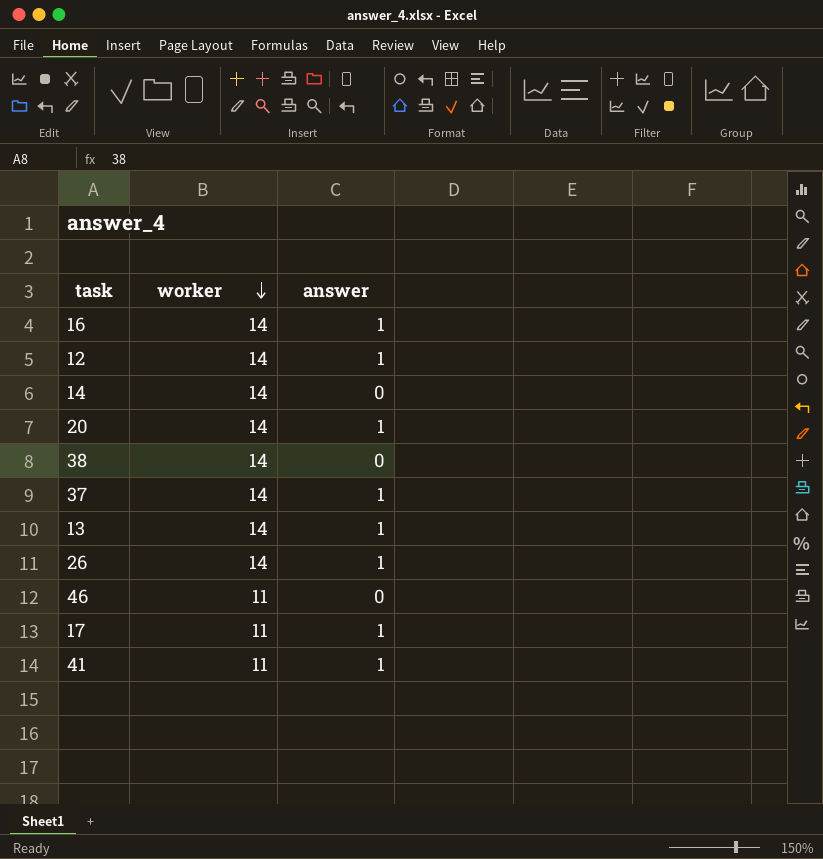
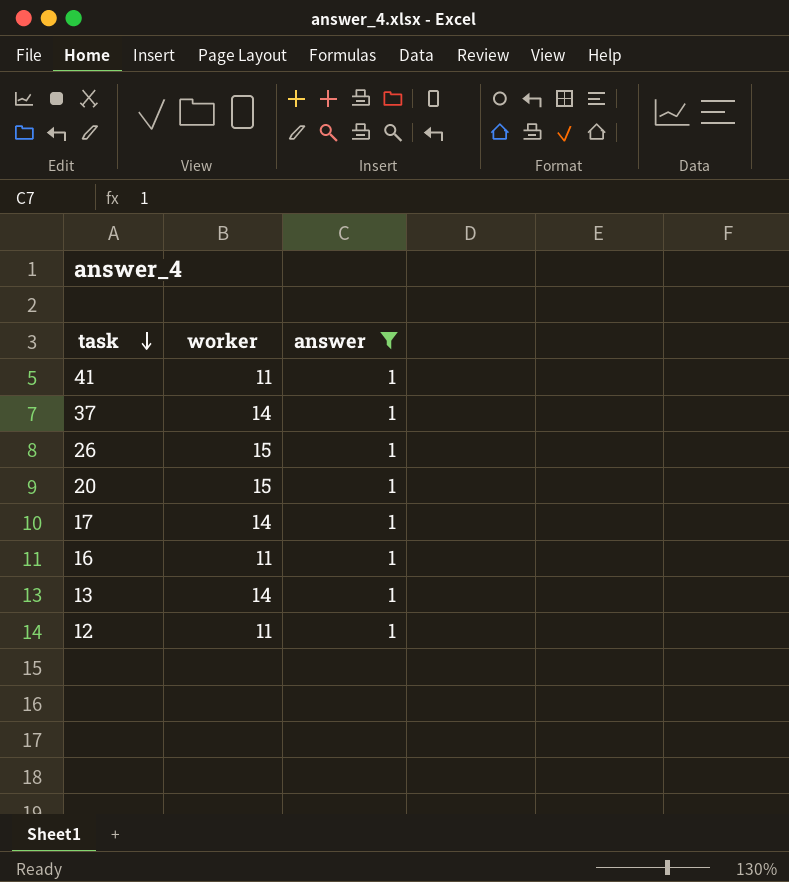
filter: none -> answer = 1
row order: worker descending -> task descending
26 | worker: 14 -> 15
20 | worker: 14 -> 15
17 | worker: 11 -> 14
16 | worker: 14 -> 11
12 | worker: 14 -> 11

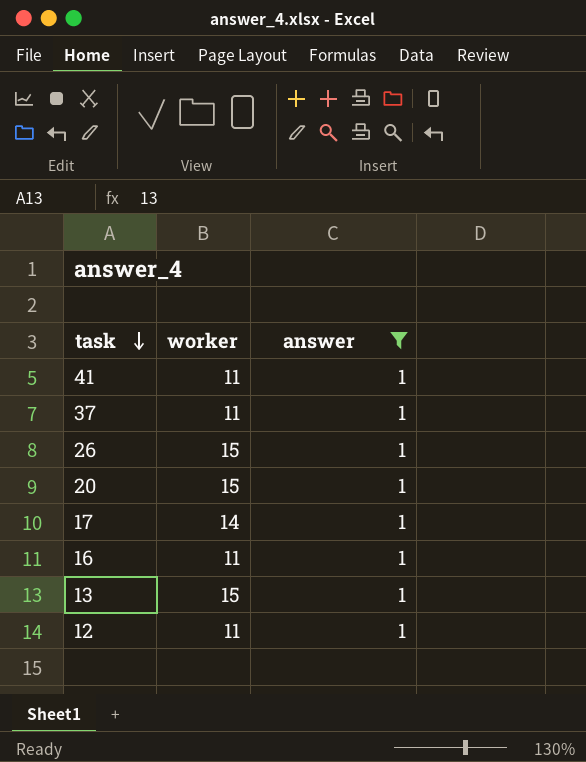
37 | worker: 14 -> 11
13 | worker: 14 -> 15

